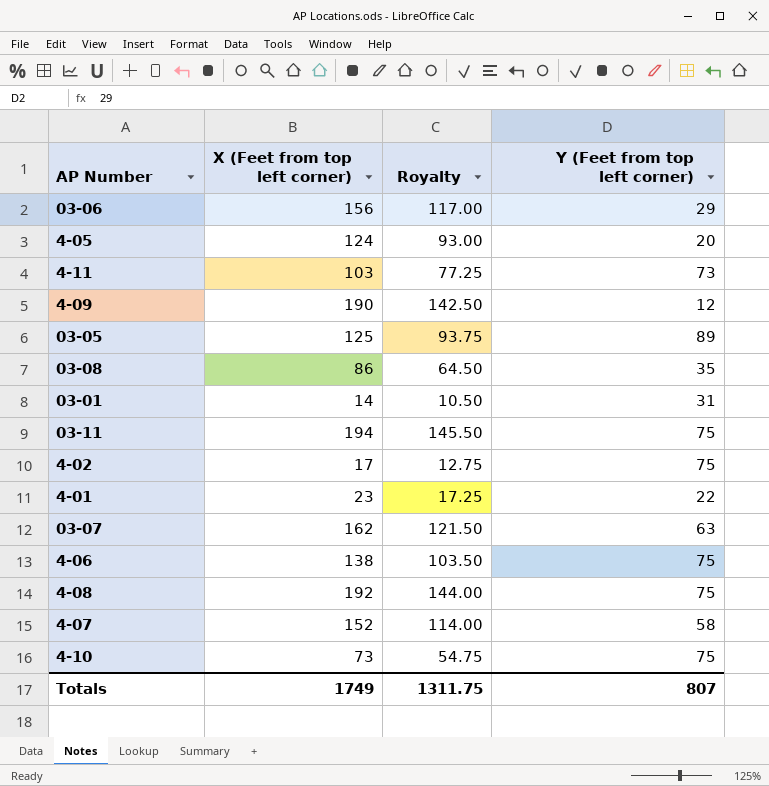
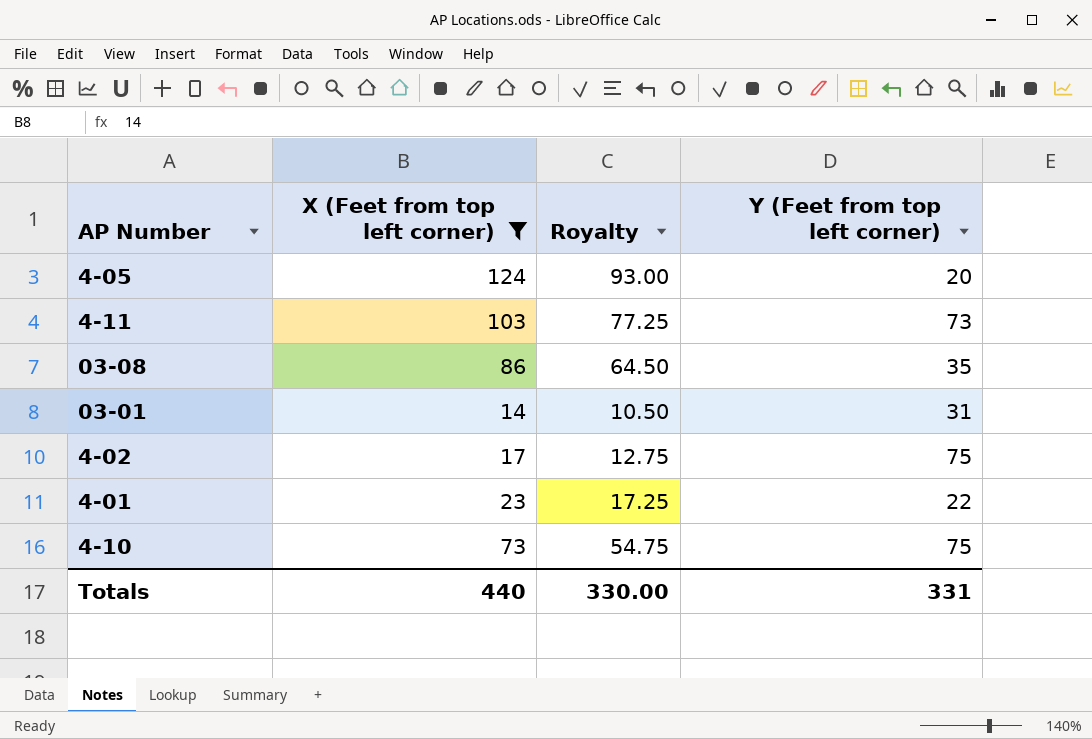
filter: none -> X (Feet from top left corner) <= 124
Totals | X (Feet from top left corner): 1749 -> 440
Totals | Royalty: 1311.75 -> 330.00
Totals | Y (Feet from top left corner): 807 -> 331

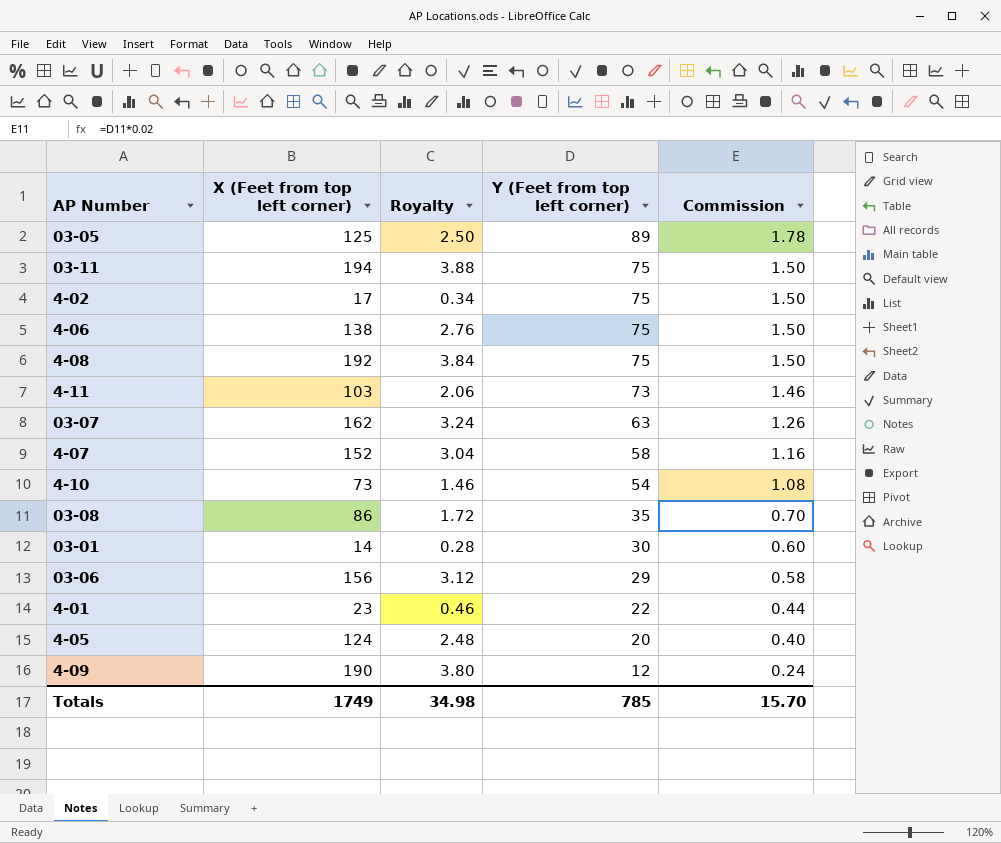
filter: X (Feet from top left corner) <= 124 -> none
row order: none -> Y (Feet from top left corner) descending
column Royalty | formula: [X (Feet from top left corner)] * 0.75 -> [X (Feet from top left corner)] * 0.02
column Commission | formula: none -> [Y (Feet from top left corner)] * 0.02
4-10 | Y (Feet from top left corner): 75 -> 54
03-01 | Y (Feet from top left corner): 31 -> 30
Totals | X (Feet from top left corner): 440 -> 1749
Totals | Royalty: 330.00 -> 34.98
Totals | Y (Feet from top left corner): 331 -> 785

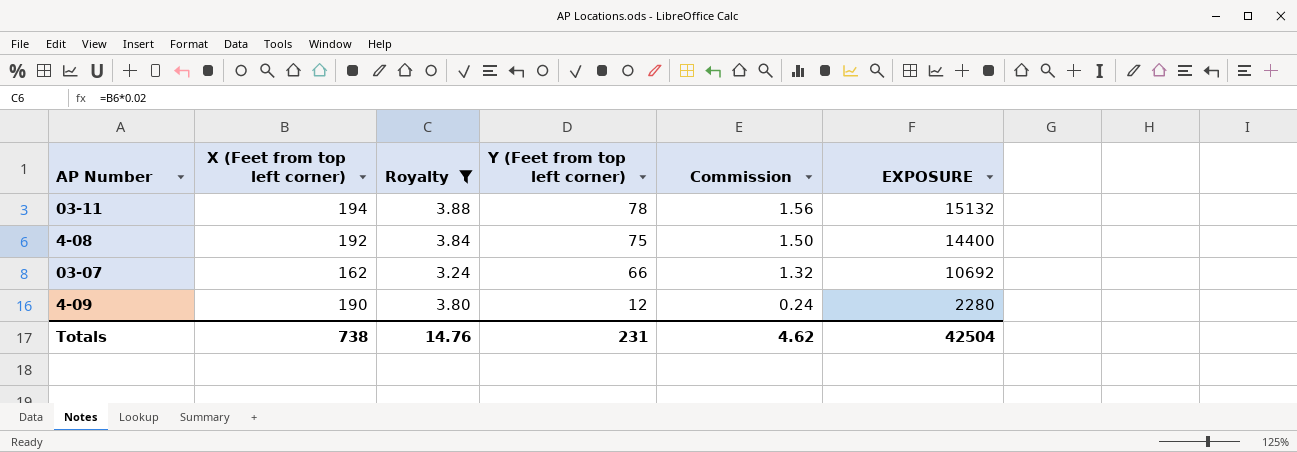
filter: none -> Royalty >= 3.24
column EXPOSURE | formula: none -> [X (Feet from top left corner)] * [Y (Feet from top left corner)]
03-11 | Y (Feet from top left corner): 75 -> 78
03-11 | Commission: 1.50 -> 1.56
03-07 | Y (Feet from top left corner): 63 -> 66
03-07 | Commission: 1.26 -> 1.32
Totals | X (Feet from top left corner): 1749 -> 738
Totals | Royalty: 34.98 -> 14.76
Totals | Y (Feet from top left corner): 785 -> 231
Totals | Commission: 15.70 -> 4.62

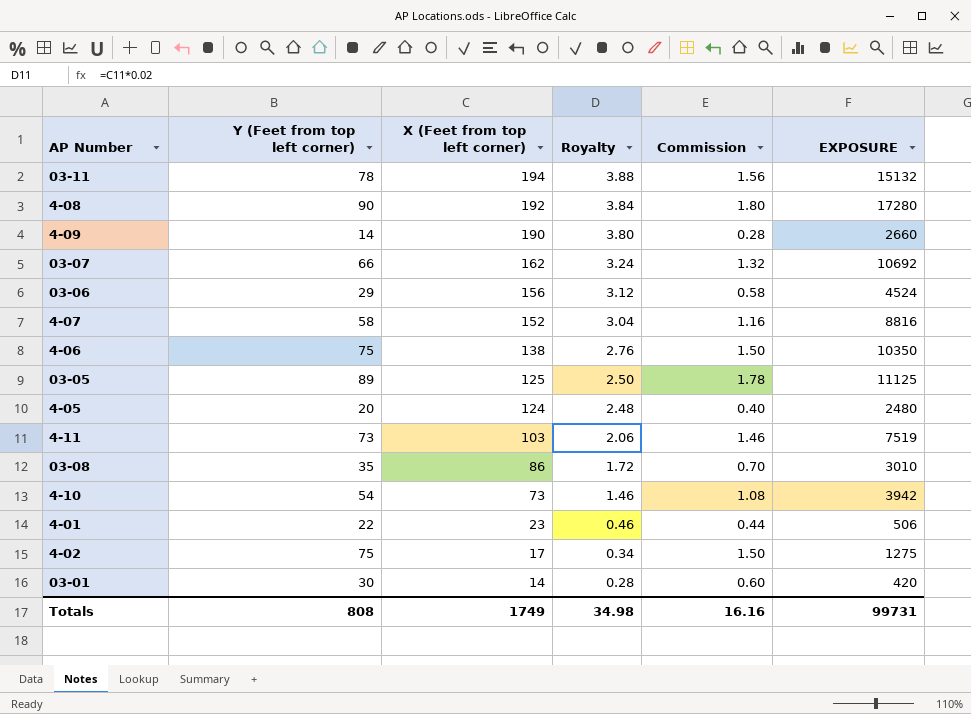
filter: Royalty >= 3.24 -> none
row order: Y (Feet from top left corner) descending -> X (Feet from top left corner) descending
column Y (Feet from top left corner) | position: 4 -> 2
4-08 | Y (Feet from top left corner): 75 -> 90
4-08 | Commission: 1.50 -> 1.80
4-08 | EXPOSURE: 14400 -> 17280
4-09 | Y (Feet from top left corner): 12 -> 14
4-09 | Commission: 0.24 -> 0.28
4-09 | EXPOSURE: 2280 -> 2660
Totals | Y (Feet from top left corner): 231 -> 808
Totals | X (Feet from top left corner): 738 -> 1749
Totals | Royalty: 14.76 -> 34.98
Totals | Commission: 4.62 -> 16.16
Totals | EXPOSURE: 42504 -> 99731

